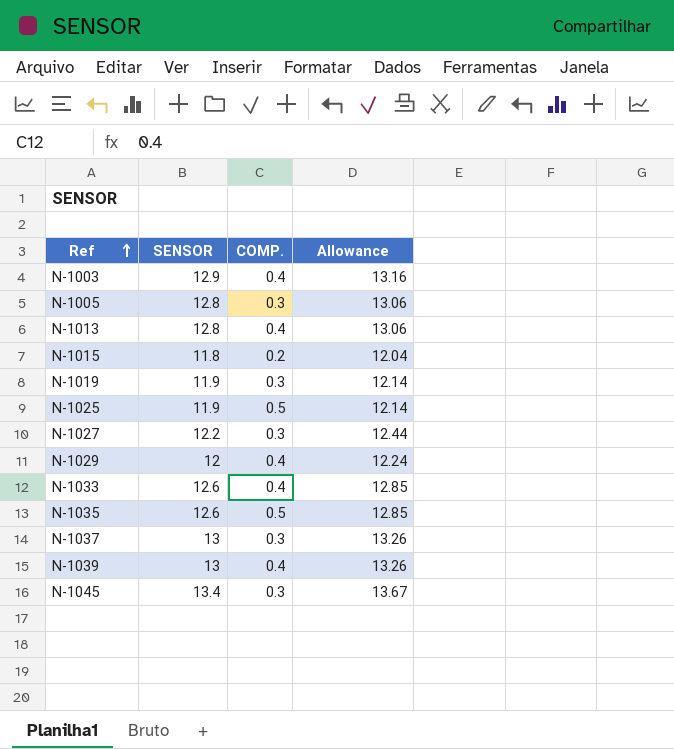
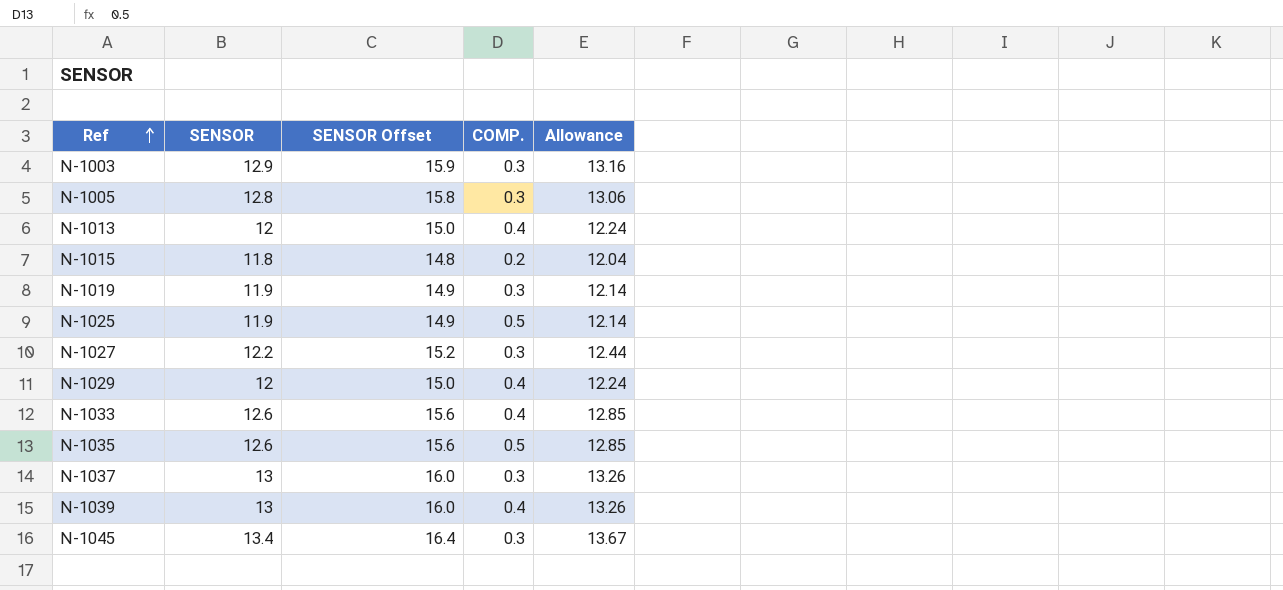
column SENSOR Offset | formula: none -> [SENSOR] + 3
N-1003 | COMP.: 0.4 -> 0.3
N-1013 | SENSOR: 12.8 -> 12
N-1013 | Allowance: 13.06 -> 12.24

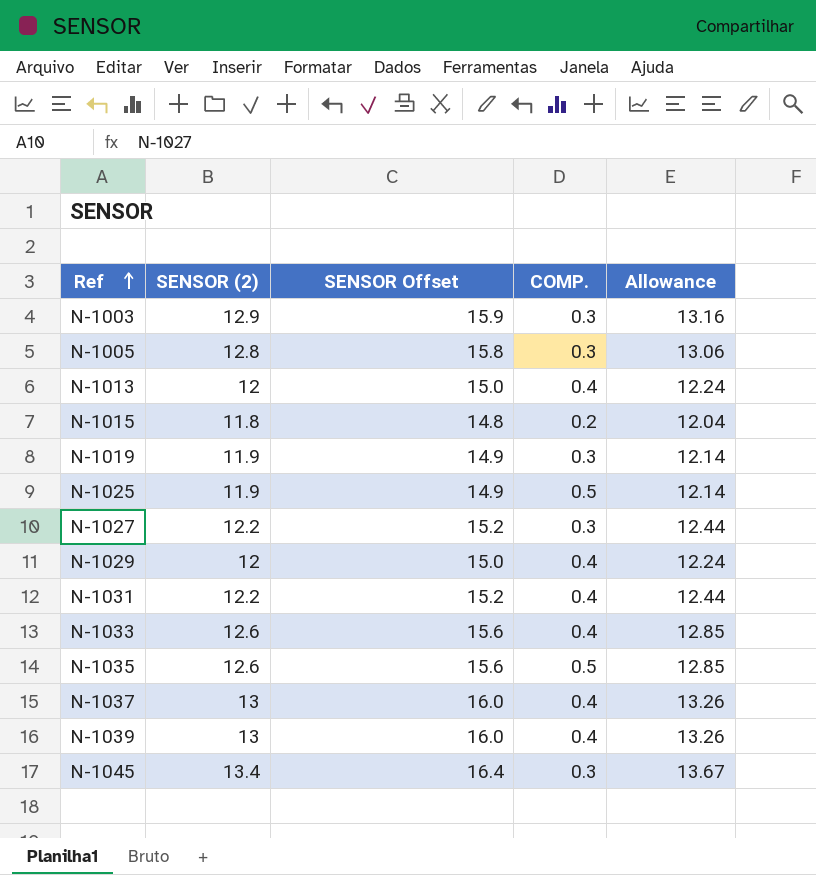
column name: SENSOR -> SENSOR (2)
row N-1031: none -> 12.2 | 15.2 | 0.4 | 12.44
N-1037 | COMP.: 0.3 -> 0.4

